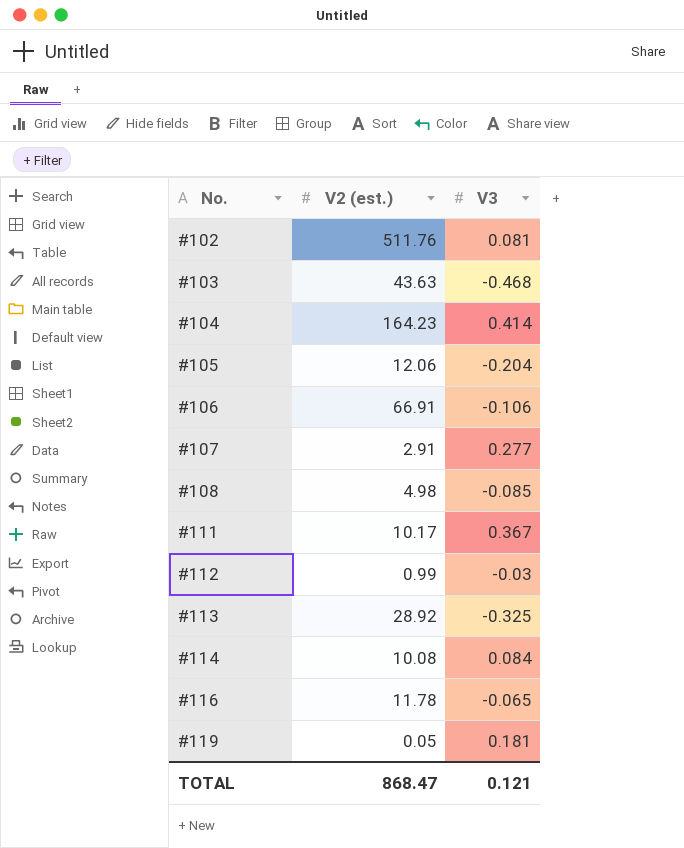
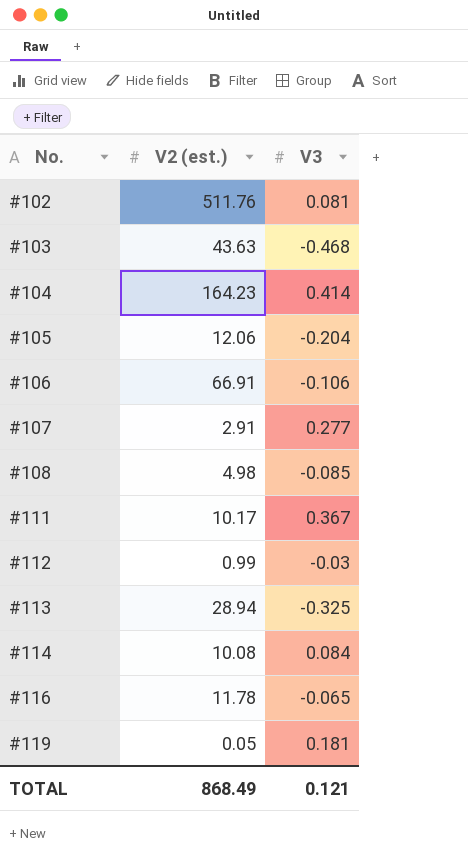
#113 | V2 (est.): 28.92 -> 28.94
TOTAL | V2 (est.): 868.47 -> 868.49

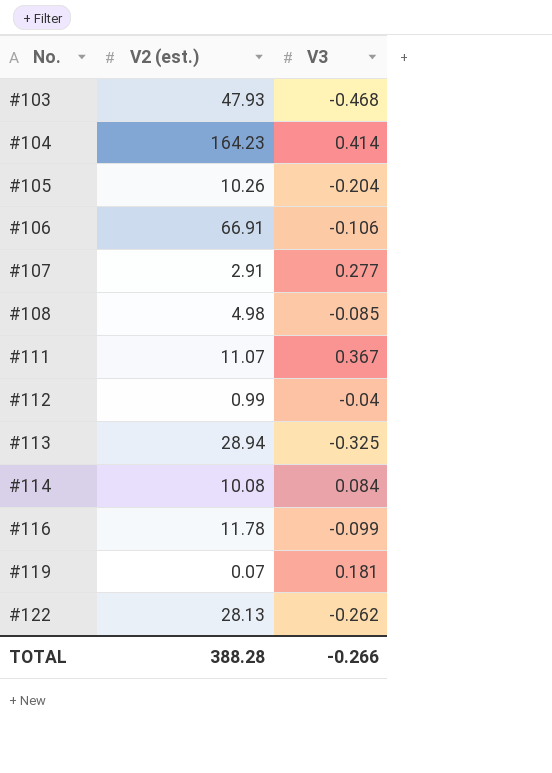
row #102: 511.76 | 0.081 -> none
#103 | V2 (est.): 43.63 -> 47.93
#105 | V2 (est.): 12.06 -> 10.26
#111 | V2 (est.): 10.17 -> 11.07
#112 | V3: -0.03 -> -0.04
#116 | V3: -0.065 -> -0.099
#119 | V2 (est.): 0.05 -> 0.07
row #122: none -> 28.13 | -0.262
TOTAL | V2 (est.): 868.49 -> 388.28
TOTAL | V3: 0.121 -> -0.266

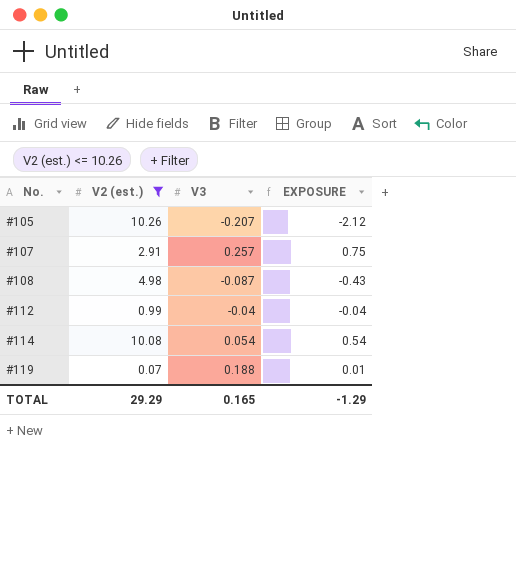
filter: none -> V2 (est.) <= 10.26
column EXPOSURE | formula: none -> [V2 (est.)] * [V3]
#105 | V3: -0.204 -> -0.207
#107 | V3: 0.277 -> 0.257
#108 | V3: -0.085 -> -0.087
#114 | V3: 0.084 -> 0.054
#119 | V3: 0.181 -> 0.188
TOTAL | V2 (est.): 388.28 -> 29.29
TOTAL | V3: -0.266 -> 0.165

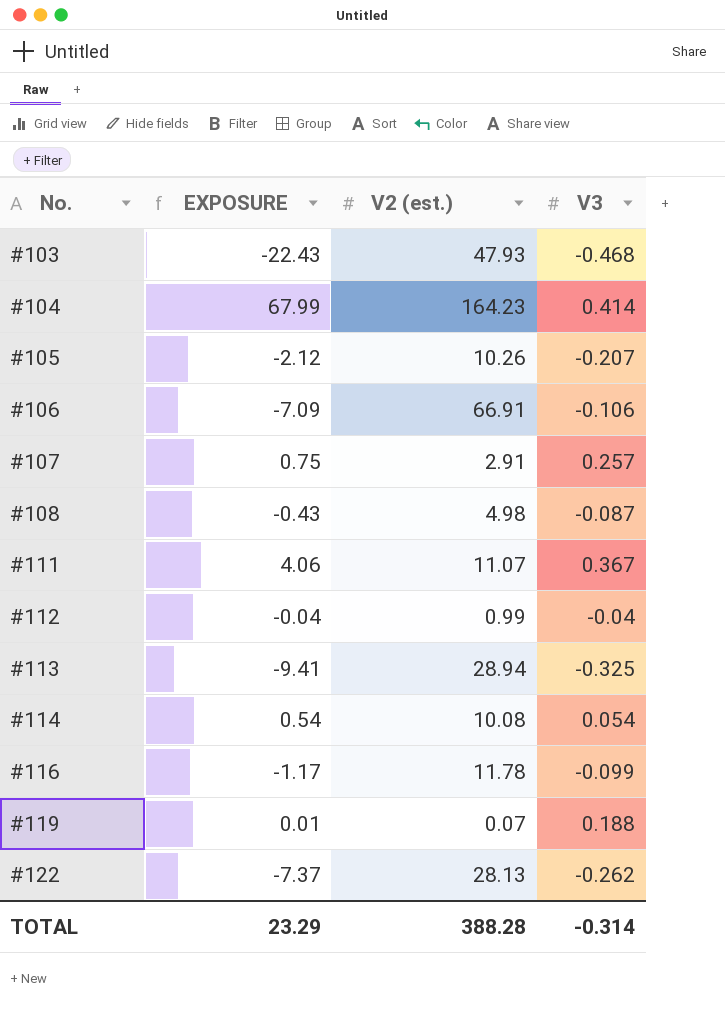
filter: V2 (est.) <= 10.26 -> none
column EXPOSURE | position: 4 -> 2
TOTAL | EXPOSURE: -1.29 -> 23.29
TOTAL | V2 (est.): 29.29 -> 388.28
TOTAL | V3: 0.165 -> -0.314

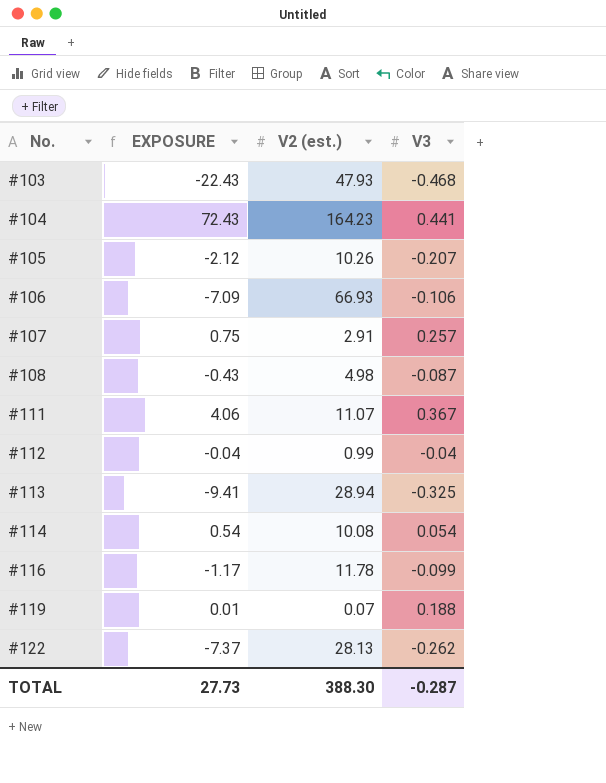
#104 | EXPOSURE: 67.99 -> 72.43
#104 | V3: 0.414 -> 0.441
#106 | V2 (est.): 66.91 -> 66.93
TOTAL | EXPOSURE: 23.29 -> 27.73
TOTAL | V2 (est.): 388.28 -> 388.30
TOTAL | V3: -0.314 -> -0.287

